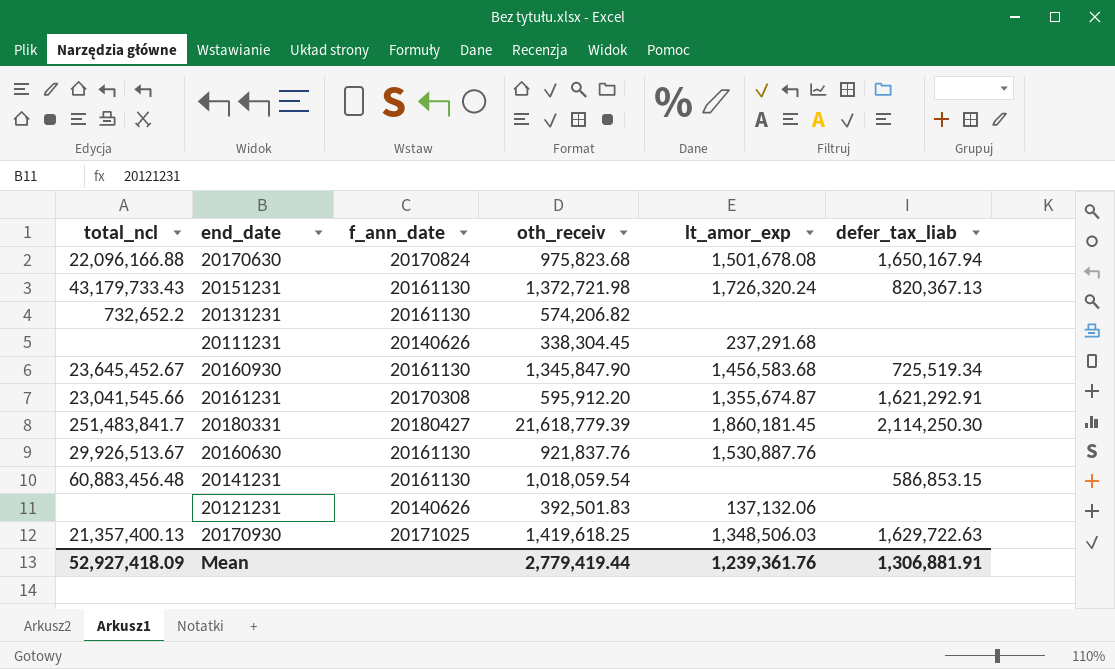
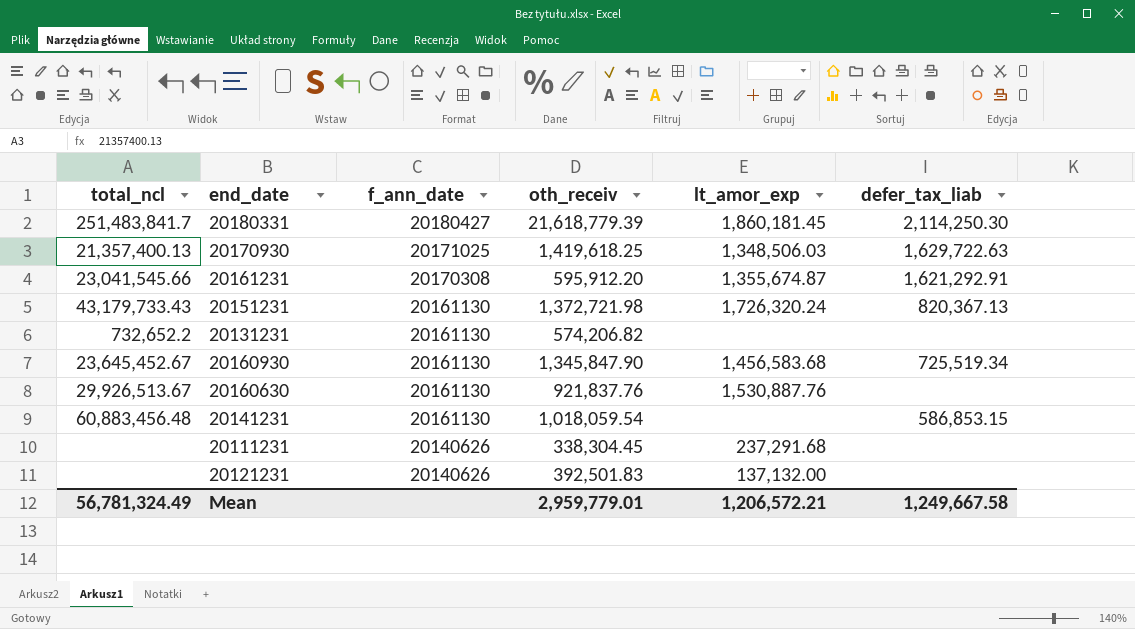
row order: none -> f_ann_date descending
row 20170630: 22,096,166.88 | 20170824 | 975,823.68 | 1,501,678.08 | 1,650,167.94 -> none
20121231 | lt_amor_exp: 137,132.06 -> 137,132.00
Mean | total_ncl: 52,927,418.09 -> 56,781,324.49
Mean | oth_receiv: 2,779,419.44 -> 2,959,779.01
Mean | lt_amor_exp: 1,239,361.76 -> 1,206,572.21
Mean | defer_tax_liab: 1,306,881.91 -> 1,249,667.58

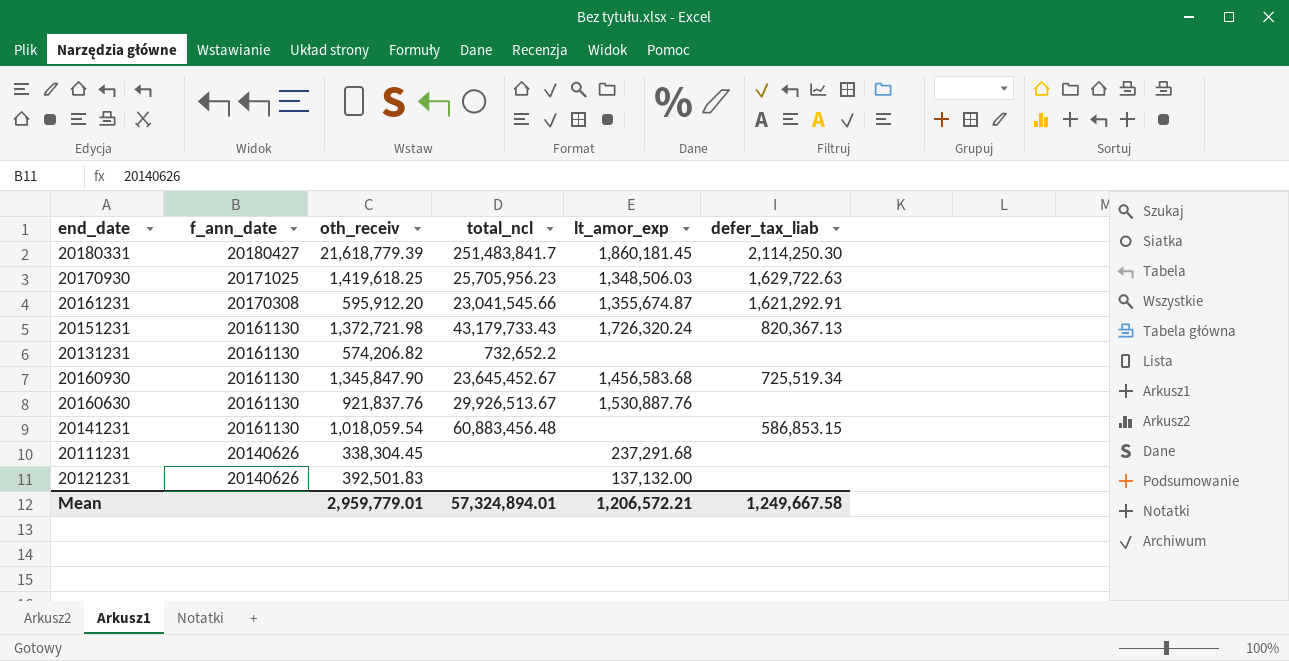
column total_ncl | position: 1 -> 4
20170930 | total_ncl: 21,357,400.13 -> 25,705,956.23
Mean | total_ncl: 56,781,324.49 -> 57,324,894.01

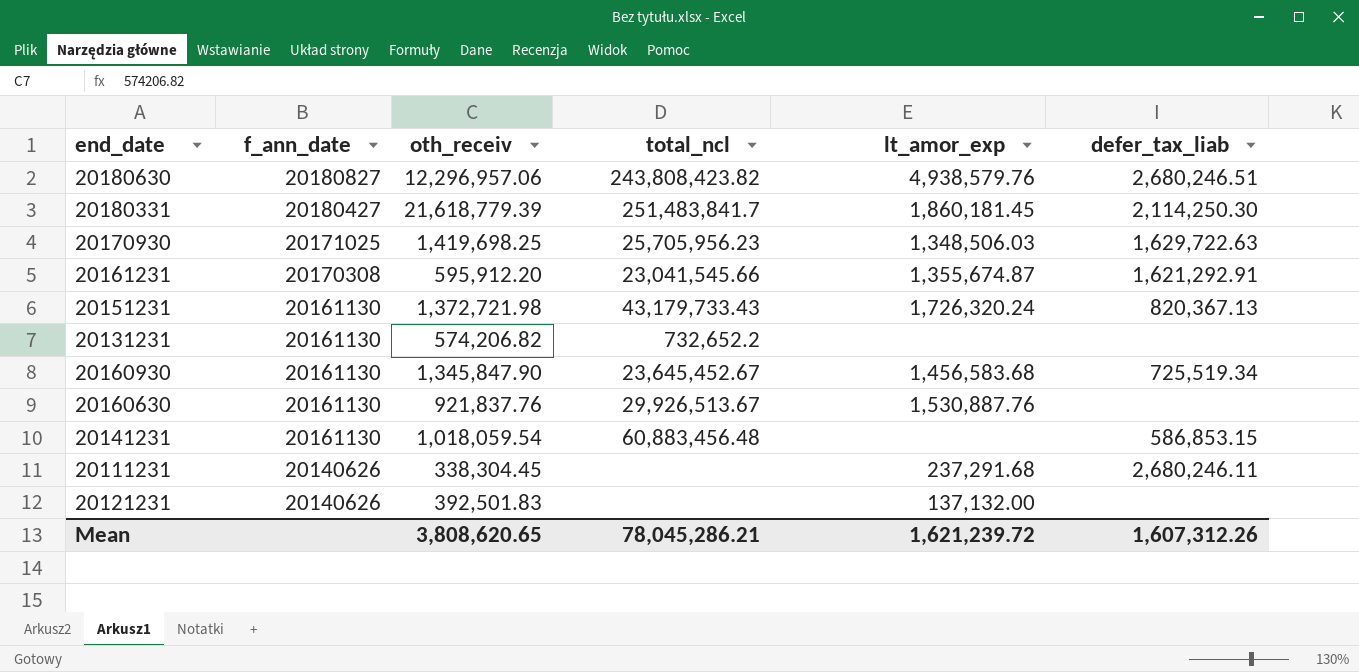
row 20180630: none -> 20180827 | 12,296,957.06 | 243,808,423.82 | 4,938,579.76 | 2,680,246.51
20170930 | oth_receiv: 1,419,618.25 -> 1,419,698.25
20111231 | defer_tax_liab: none -> 2,680,246.11
Mean | oth_receiv: 2,959,779.01 -> 3,808,620.65
Mean | total_ncl: 57,324,894.01 -> 78,045,286.21
Mean | lt_amor_exp: 1,206,572.21 -> 1,621,239.72
Mean | defer_tax_liab: 1,249,667.58 -> 1,607,312.26

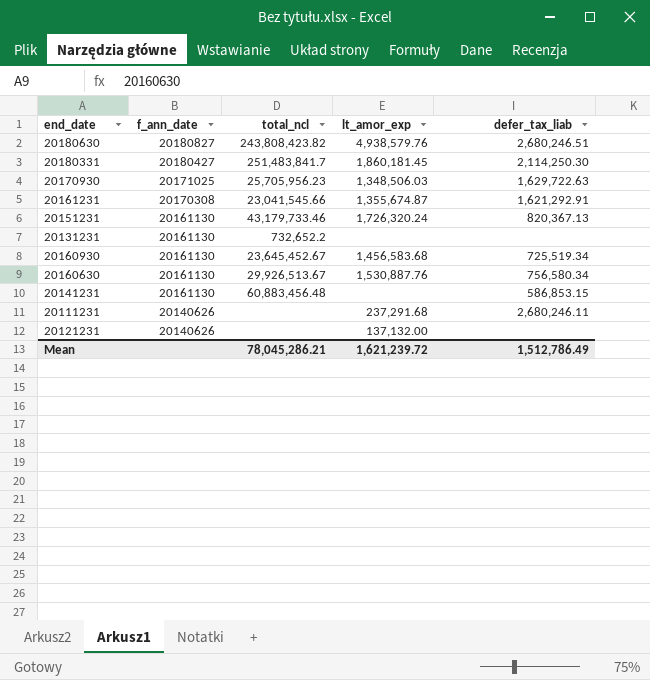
column oth_receiv | position: 3 -> none
20151231 | total_ncl: 43,179,733.43 -> 43,179,733.46
20160630 | defer_tax_liab: none -> 756,580.34
Mean | defer_tax_liab: 1,607,312.26 -> 1,512,786.49

